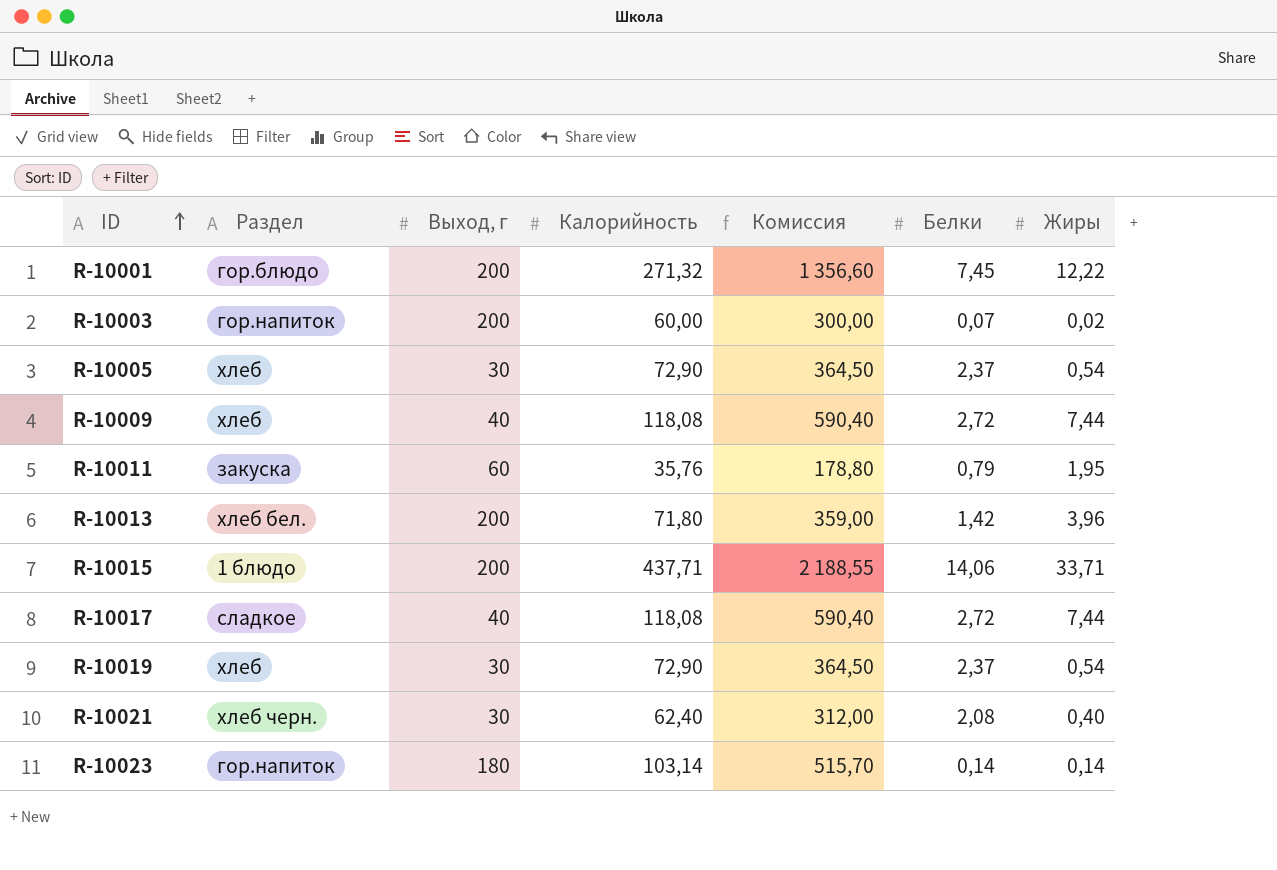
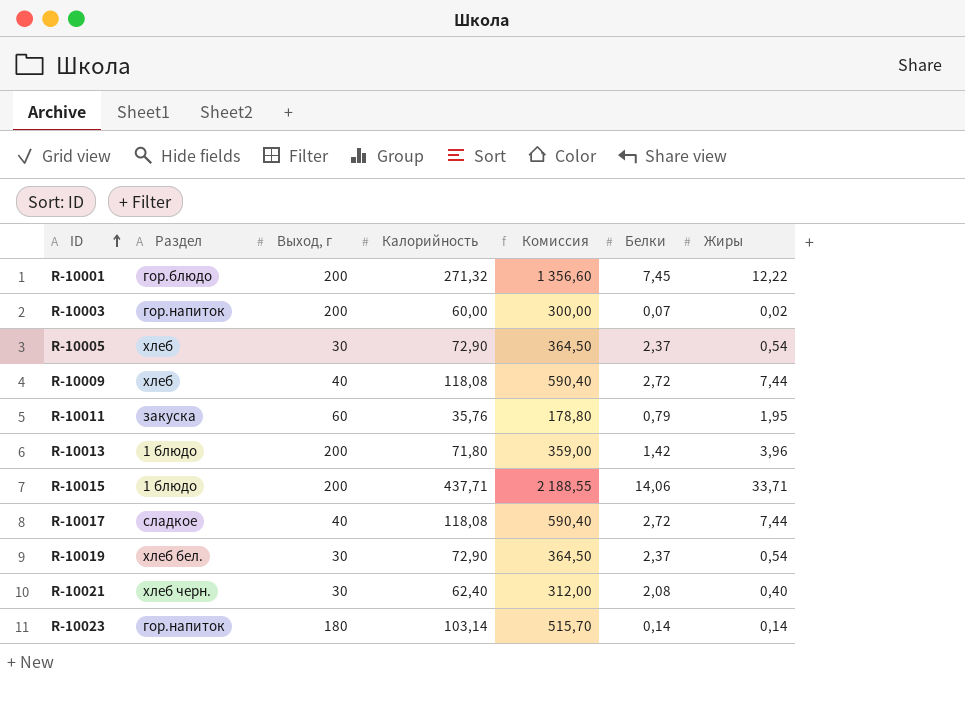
R-10013 | Раздел: хлеб бел. -> 1 блюдо
R-10019 | Раздел: хлеб -> хлеб бел.

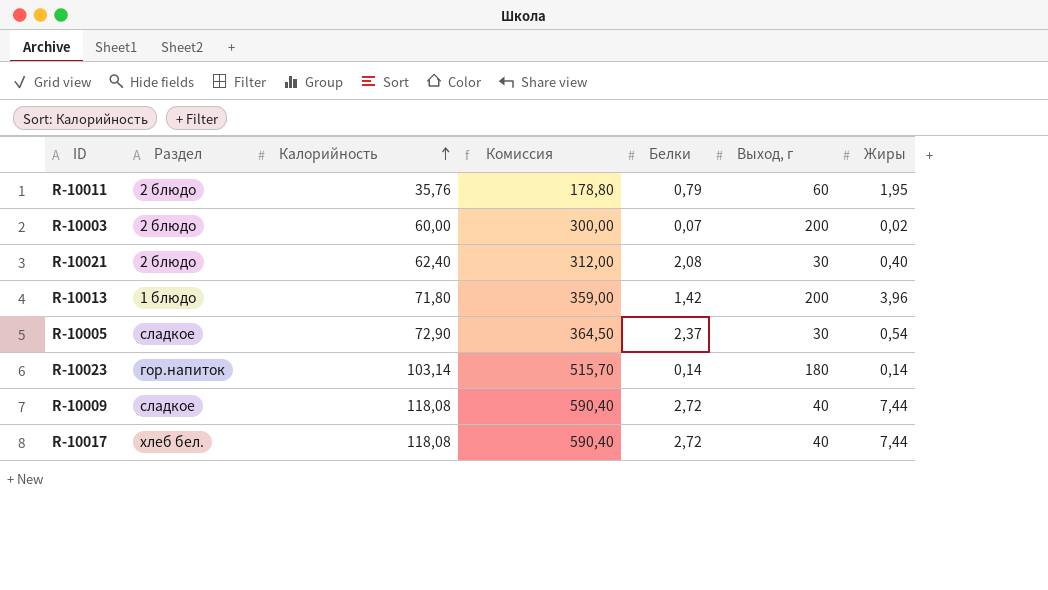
row order: ID ascending -> Калорийность ascending
column Выход, г | position: 3 -> 6
row R-10001: гор.блюдо | 200 | 271,32 | 1 356,60 | 7,45 | 12,22 -> none
row R-10015: 1 блюдо | 200 | 437,71 | 2 188,55 | 14,06 | 33,71 -> none
row R-10019: хлеб бел. | 30 | 72,90 | 364,50 | 2,37 | 0,54 -> none
R-10011 | Раздел: закуска -> 2 блюдо
R-10003 | Раздел: гор.напиток -> 2 блюдо
R-10021 | Раздел: хлеб черн. -> 2 блюдо
R-10005 | Раздел: хлеб -> сладкое
R-10009 | Раздел: хлеб -> сладкое
R-10017 | Раздел: сладкое -> хлеб бел.

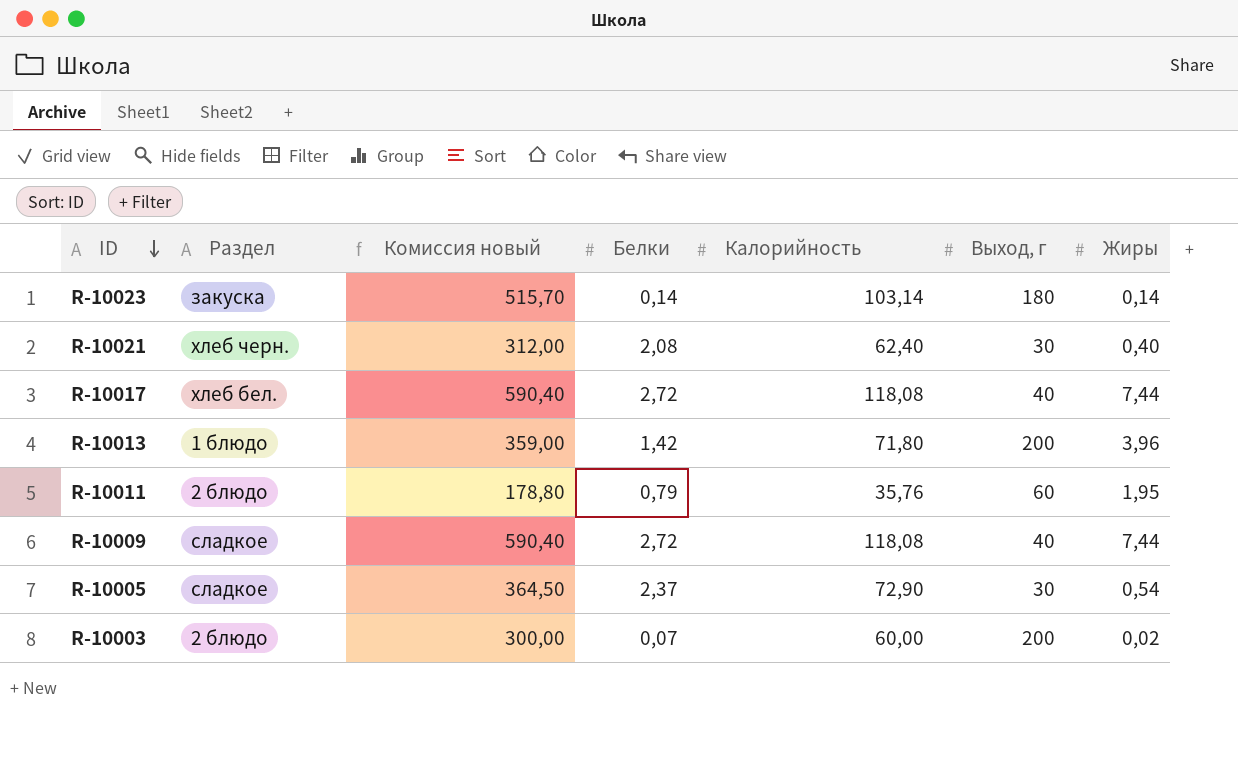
row order: Калорийность ascending -> ID descending
column name: Комиссия -> Комиссия новый
column Калорийность | position: 3 -> 5
R-10023 | Раздел: гор.напиток -> закуска
R-10021 | Раздел: 2 блюдо -> хлеб черн.

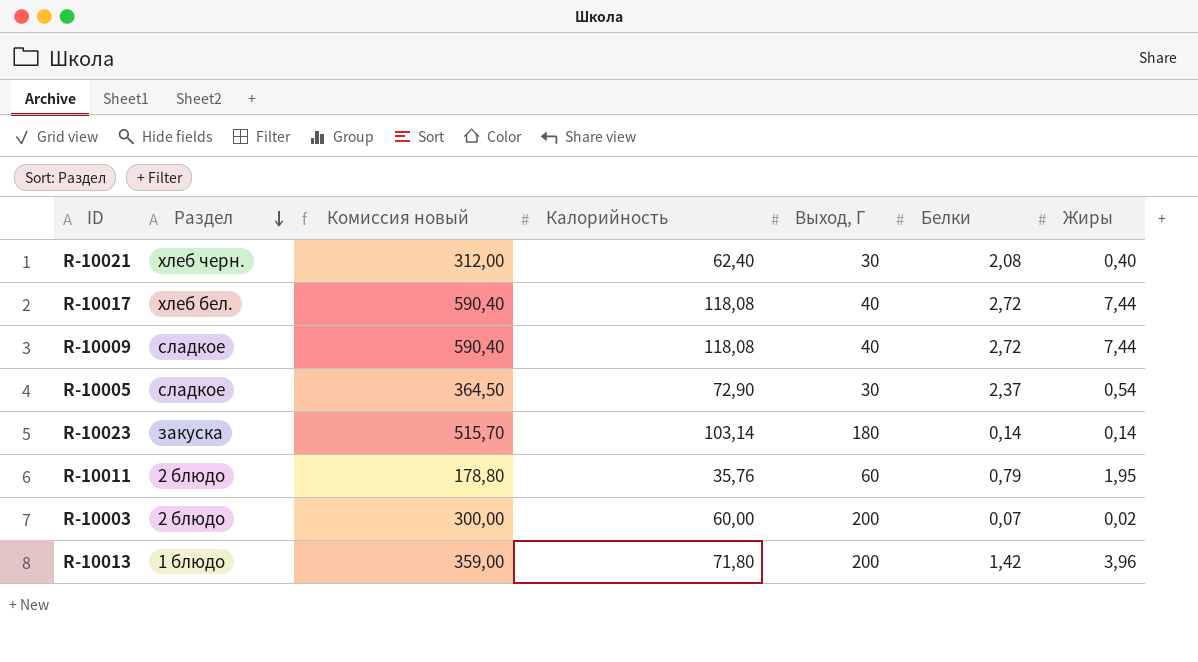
row order: ID descending -> Раздел descending
column name: Выход, г -> Выход, Г
column Белки | position: 4 -> 6

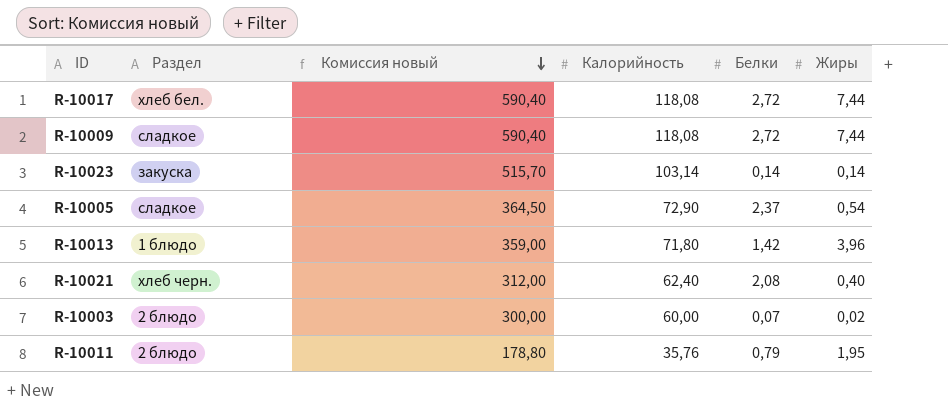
row order: Раздел descending -> Комиссия новый descending
column Выход, Г | position: 5 -> none

